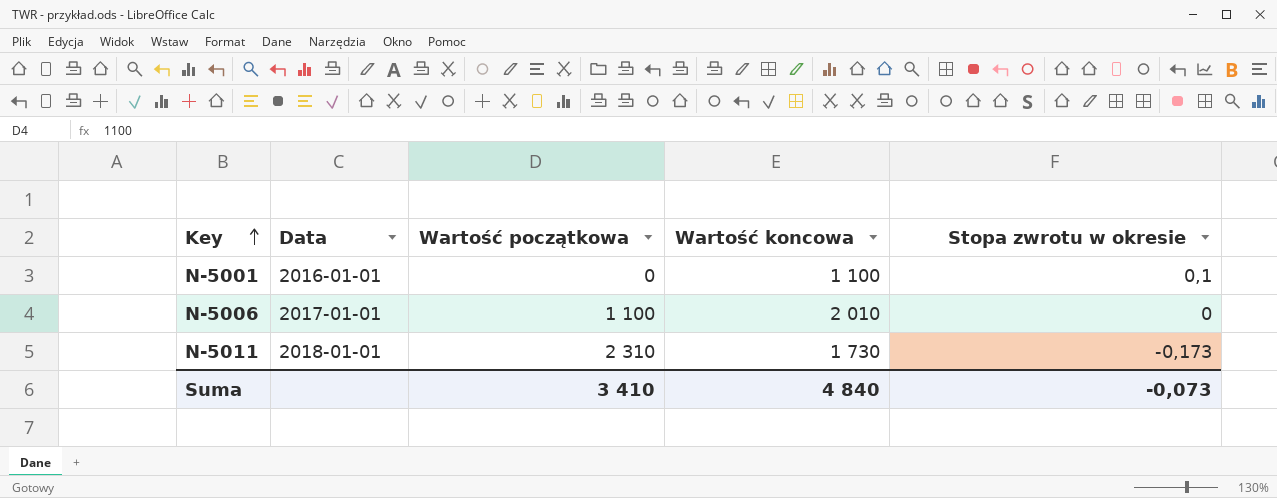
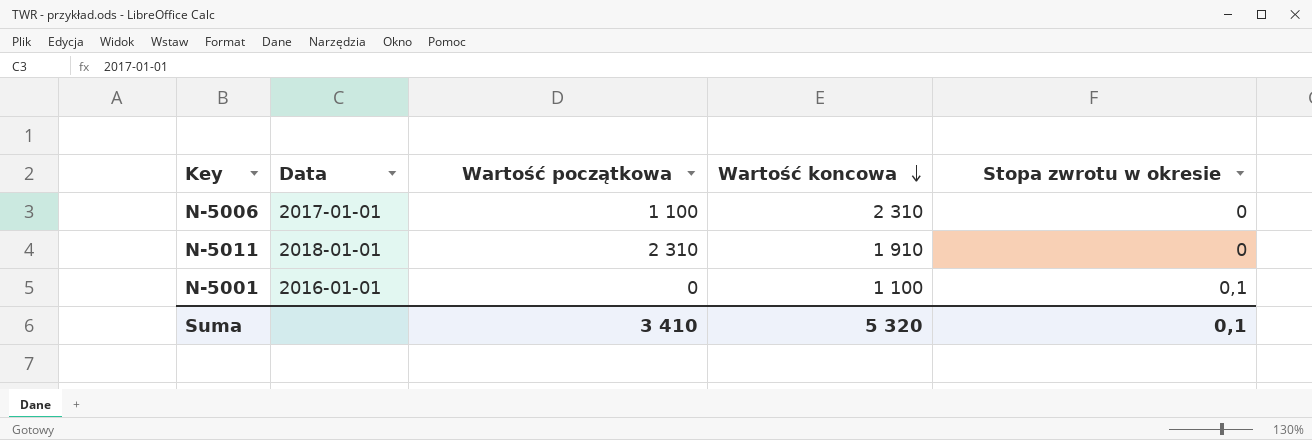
row order: Key ascending -> Wartość koncowa descending
N-5006 | Wartość koncowa: 2 010 -> 2 310
N-5011 | Wartość koncowa: 1 730 -> 1 910
N-5011 | Stopa zwrotu w okresie: -0,173 -> 0
Suma | Wartość koncowa: 4 840 -> 5 320
Suma | Stopa zwrotu w okresie: -0,073 -> 0,1

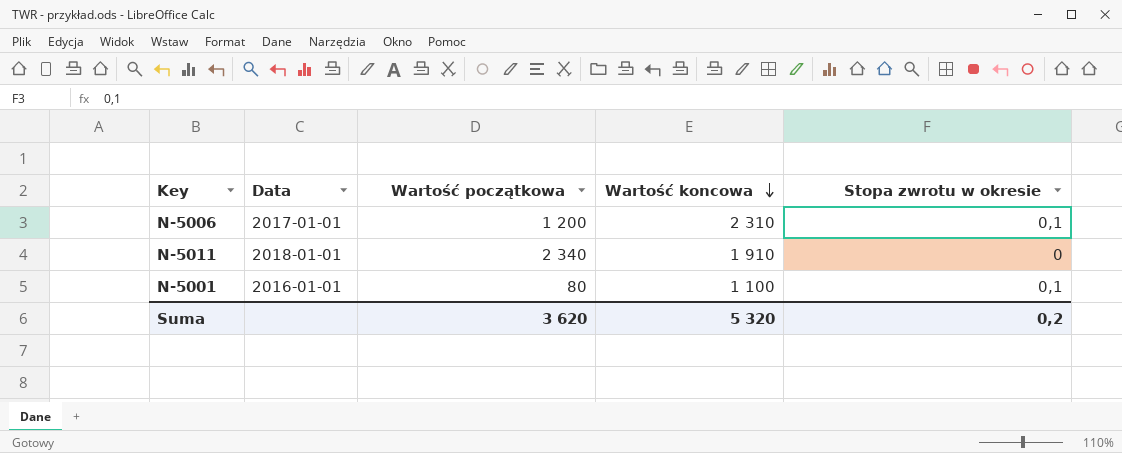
N-5006 | Wartość początkowa: 1 100 -> 1 200
N-5006 | Stopa zwrotu w okresie: 0 -> 0,1
N-5011 | Wartość początkowa: 2 310 -> 2 340
N-5001 | Wartość początkowa: 0 -> 80
Suma | Wartość początkowa: 3 410 -> 3 620
Suma | Stopa zwrotu w okresie: 0,1 -> 0,2

